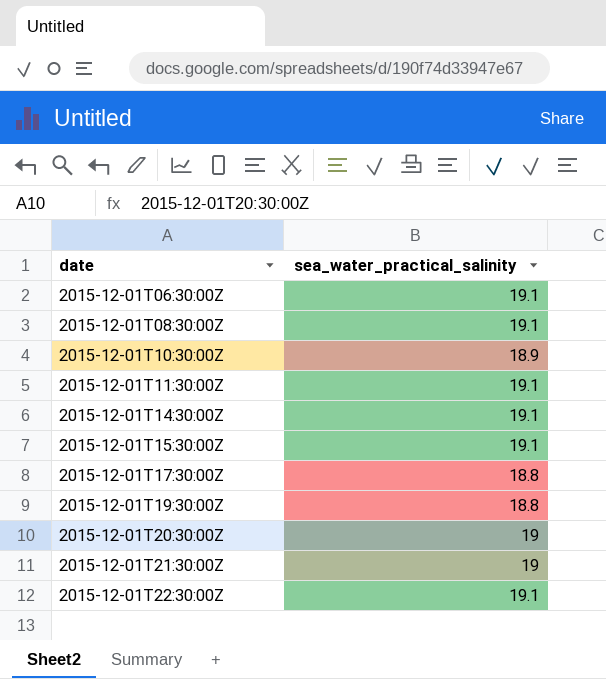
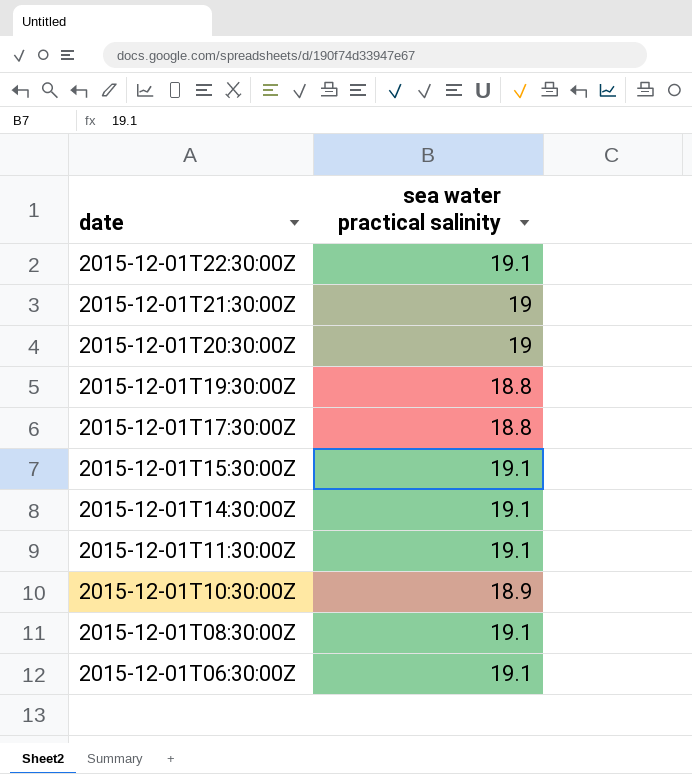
row order: date ascending -> date descending
column name: sea_water_practical_salinity -> sea water practical salinity

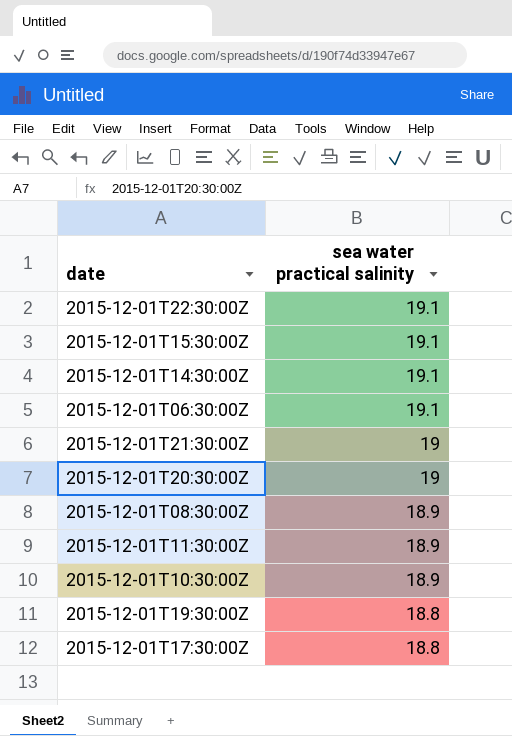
row order: date descending -> sea water practical salinity descending
2015-12-01T08:30:00Z | sea water practical salinity: 19.1 -> 18.9
2015-12-01T11:30:00Z | sea water practical salinity: 19.1 -> 18.9

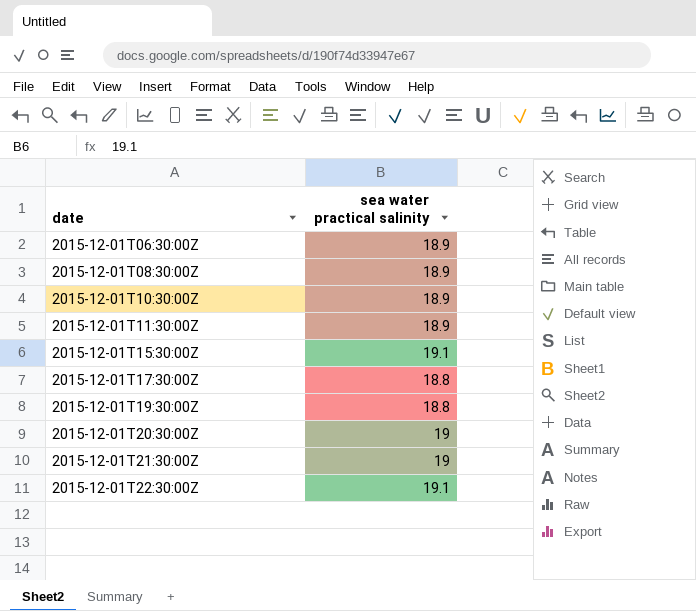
row order: sea water practical salinity descending -> date ascending
row 2015-12-01T14:30:00Z: 19.1 -> none
2015-12-01T06:30:00Z | sea water practical salinity: 19.1 -> 18.9

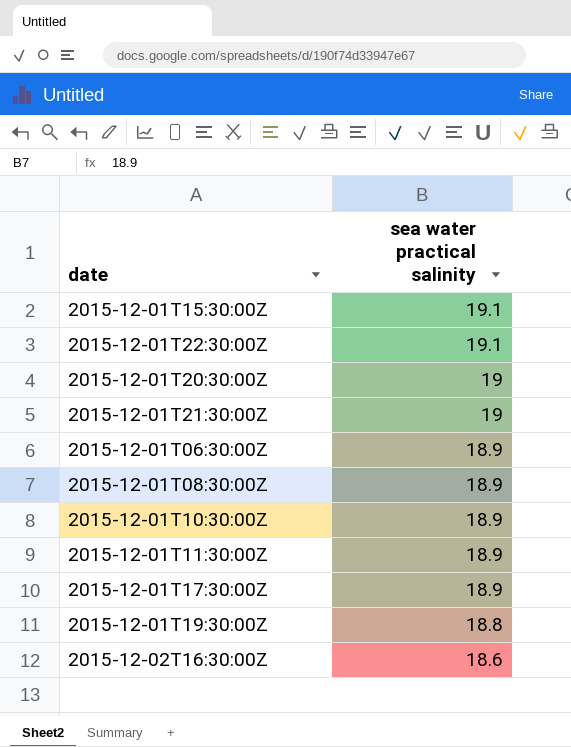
row order: date ascending -> sea water practical salinity descending
2015-12-01T17:30:00Z | sea water practical salinity: 18.8 -> 18.9
row 2015-12-02T16:30:00Z: none -> 18.6

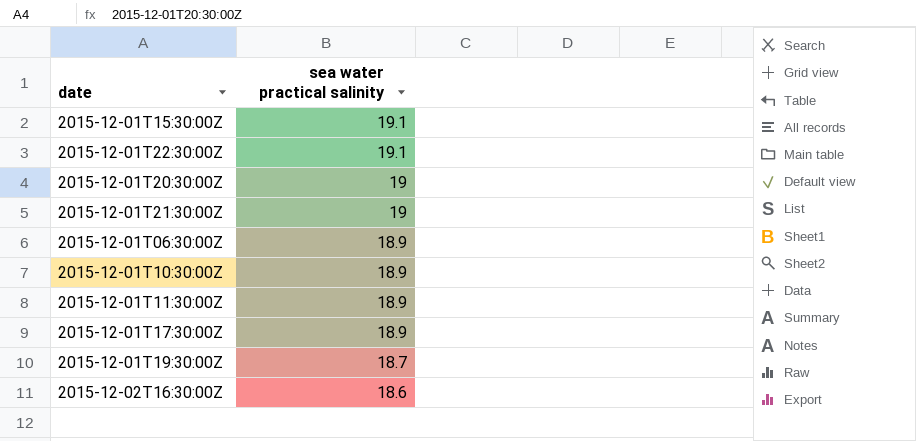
row 2015-12-01T08:30:00Z: 18.9 -> none
2015-12-01T19:30:00Z | sea water practical salinity: 18.8 -> 18.7

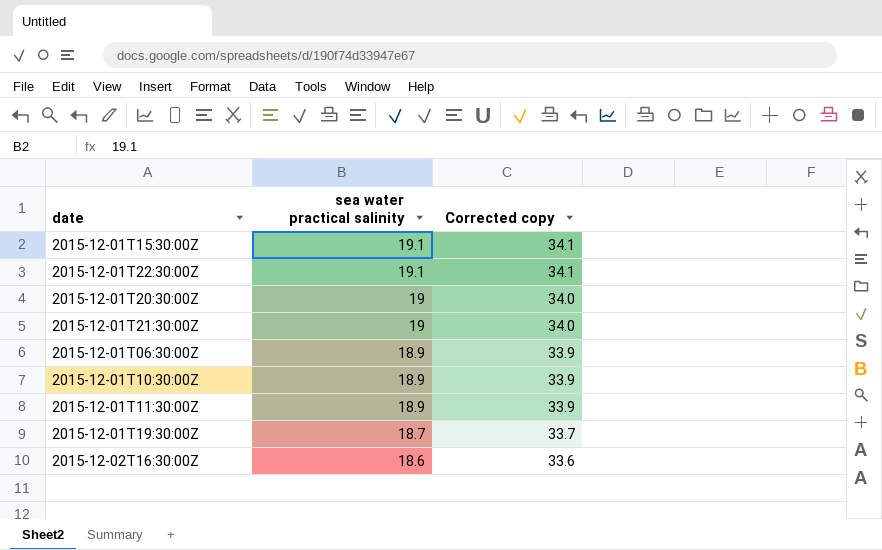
column Corrected copy | formula: none -> [sea water practical salinity] + 15
row 2015-12-01T17:30:00Z: 18.9 -> none

